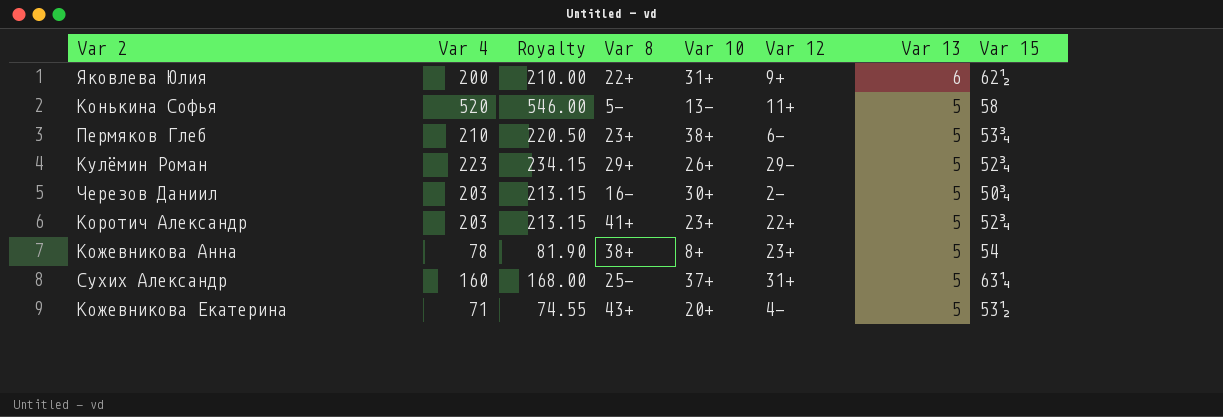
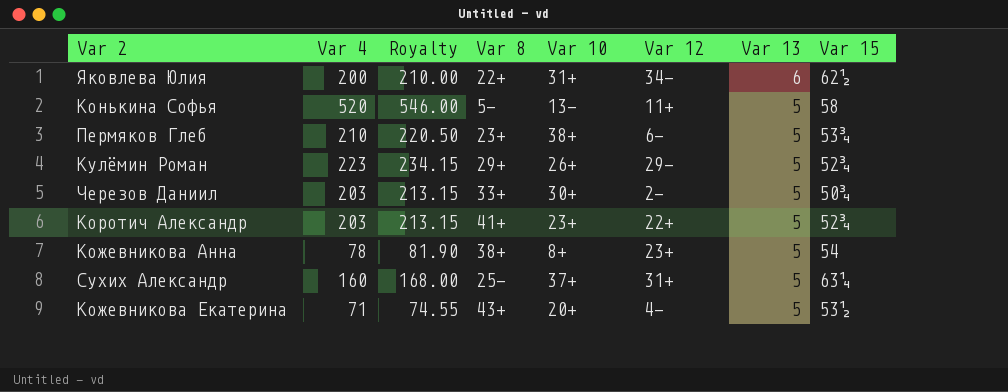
Яковлева Юлия | Var 12: 9+ -> 34-
Черезов Даниил | Var 8: 16- -> 33+

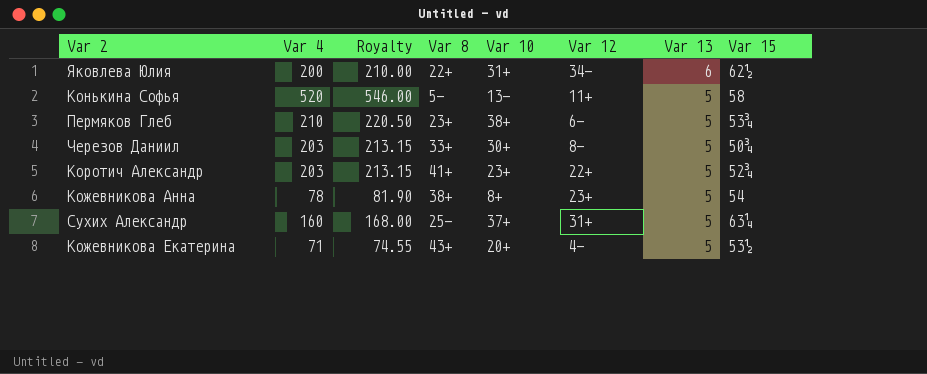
row Кулёмин Роман: 223 | 234.15 | 29+ | 26+ | 29- | 5 | 52¾ -> none
Черезов Даниил | Var 12: 2- -> 8-

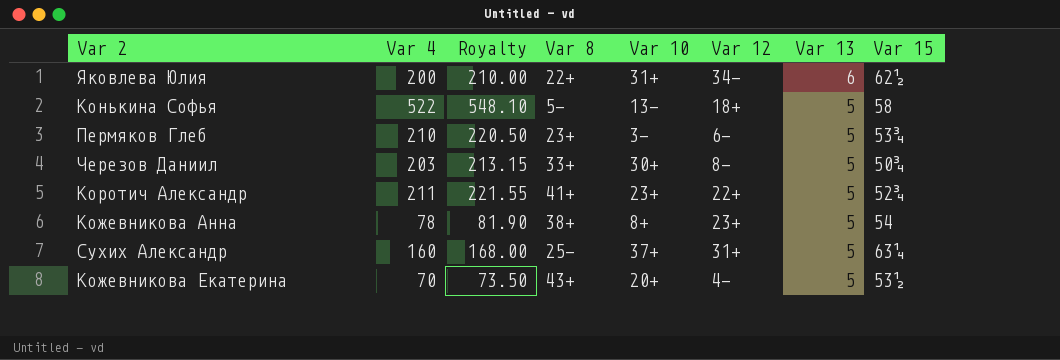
Конькина Софья | Var 4: 520 -> 522
Конькина Софья | Royalty: 546.00 -> 548.10
Конькина Софья | Var 12: 11+ -> 18+
Пермяков Глеб | Var 10: 38+ -> 3-
Коротич Александр | Var 4: 203 -> 211
Коротич Александр | Royalty: 213.15 -> 221.55
Кожевникова Екатерина | Var 4: 71 -> 70
Кожевникова Екатерина | Royalty: 74.55 -> 73.50

